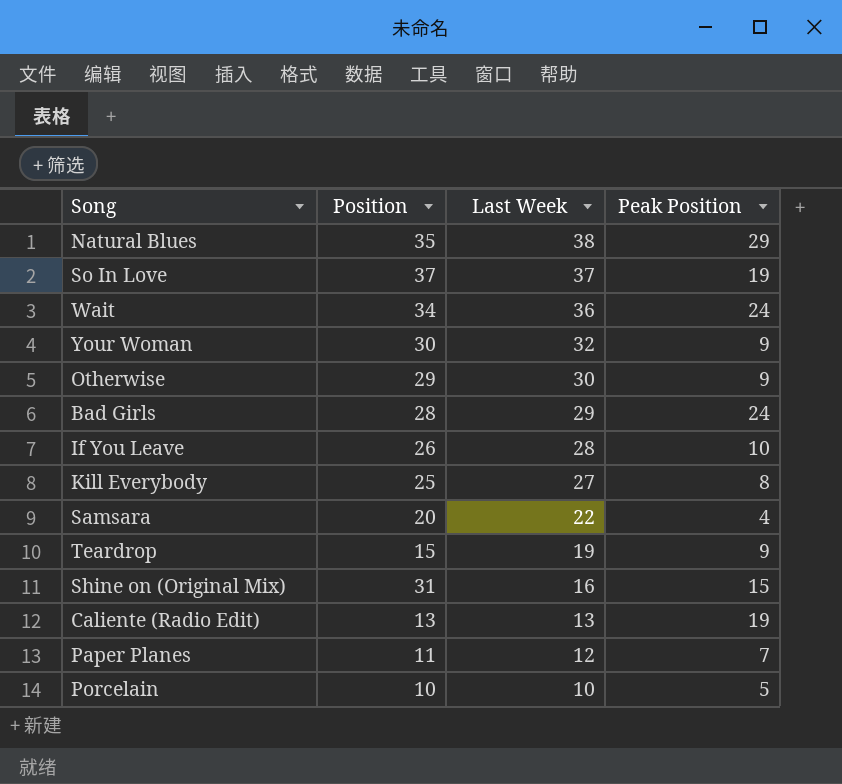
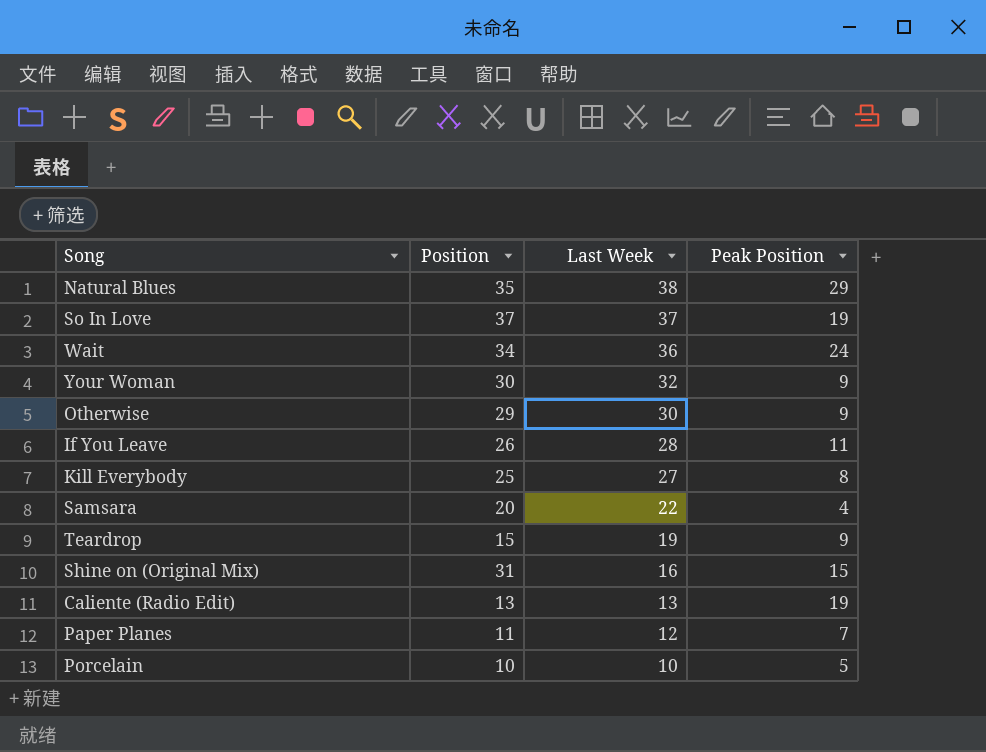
row Bad Girls: 28 | 29 | 24 -> none
If You Leave | Peak Position: 10 -> 11

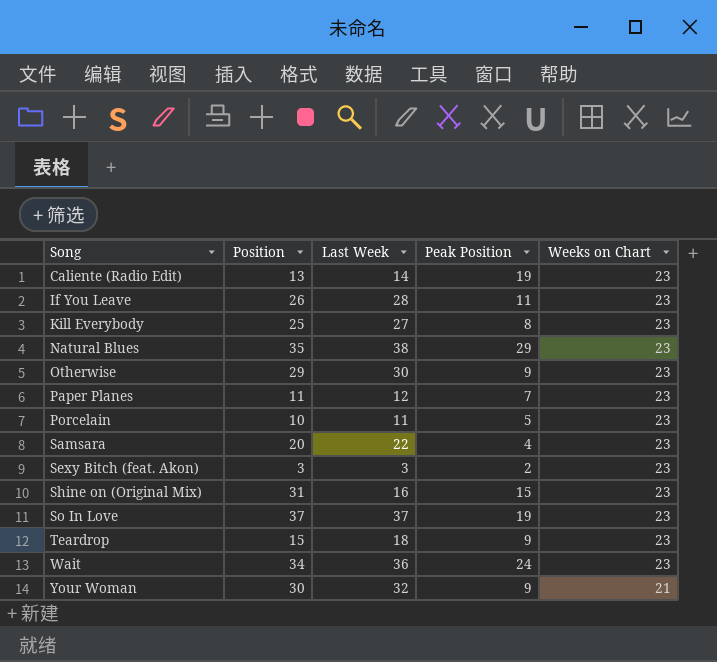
row order: Last Week descending -> Song ascending
column Weeks on Chart | position: none -> 5
Caliente (Radio Edit) | Last Week: 13 -> 14
Porcelain | Last Week: 10 -> 11
row Sexy Bitch (feat. Akon): none -> 3 | 3 | 2 | 23
Teardrop | Last Week: 19 -> 18

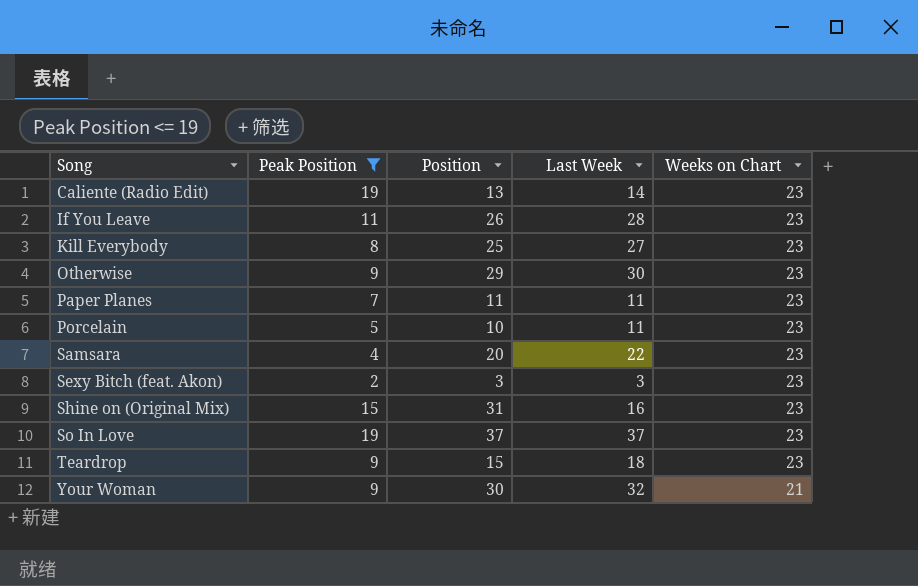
filter: none -> Peak Position <= 19
column Peak Position | position: 4 -> 2
Paper Planes | Last Week: 12 -> 11

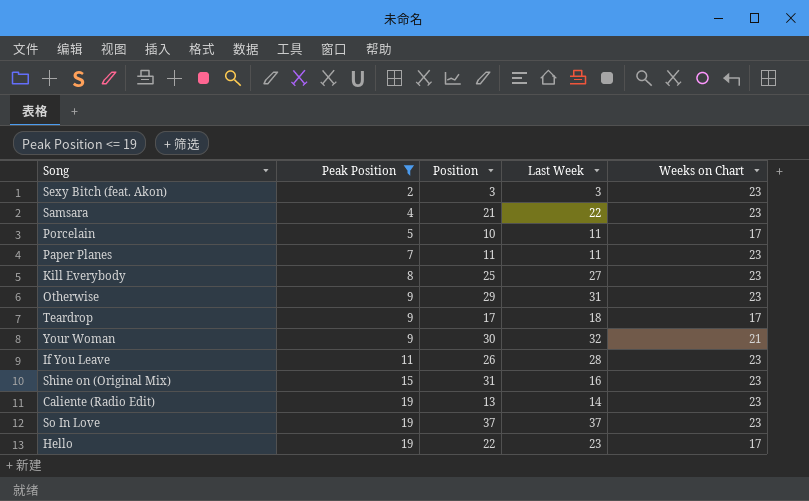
row order: Song ascending -> Peak Position ascending
Samsara | Position: 20 -> 21
Porcelain | Weeks on Chart: 23 -> 17
Otherwise | Last Week: 30 -> 31
Teardrop | Position: 15 -> 17
Teardrop | Weeks on Chart: 23 -> 17
row Hello: none -> 19 | 22 | 23 | 17

